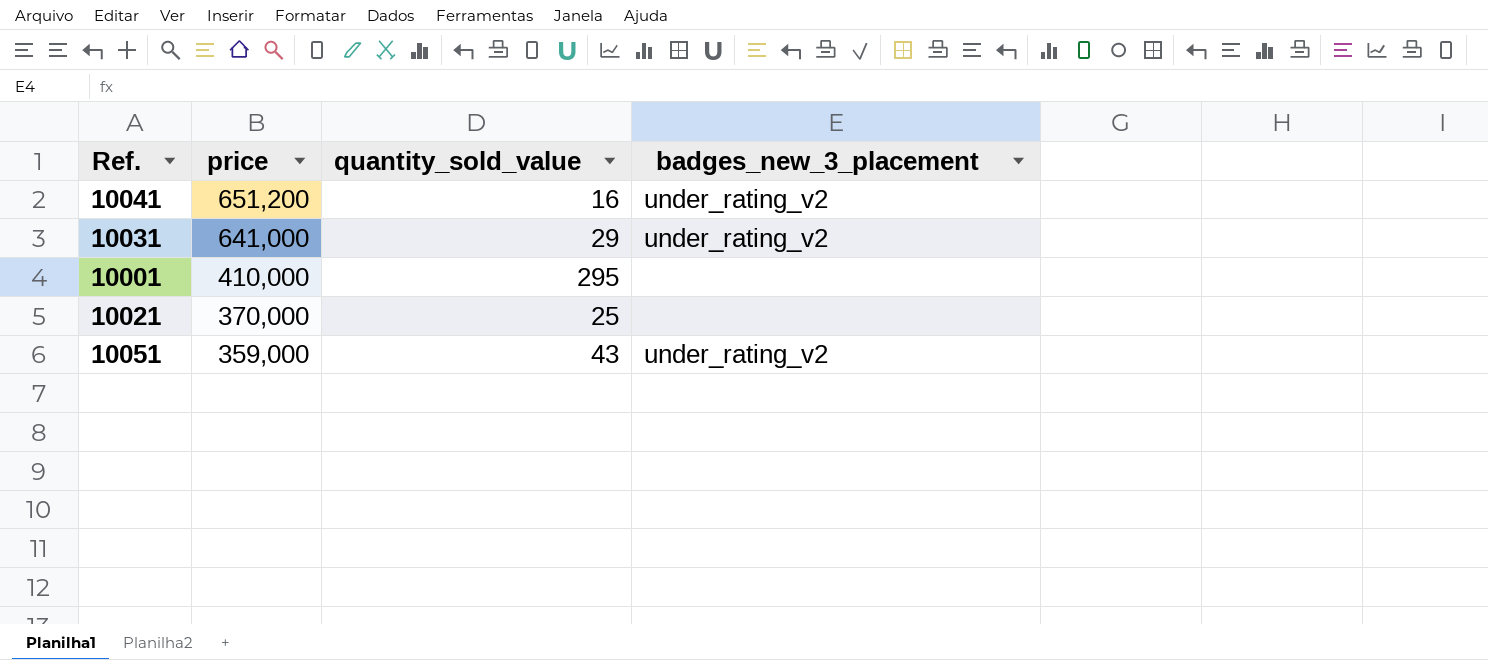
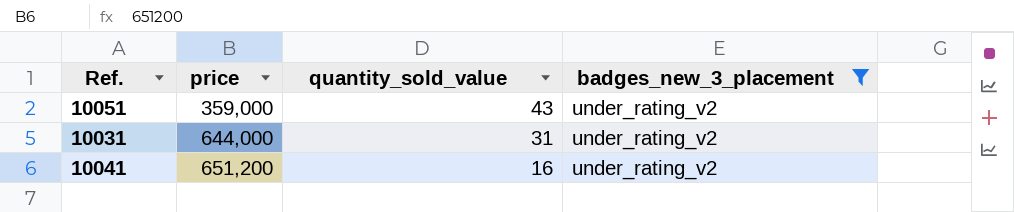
filter: none -> badges_new_3_placement = under_rating_v2
row order: price descending -> price ascending
10031 | price: 641,000 -> 644,000
10031 | quantity_sold_value: 29 -> 31

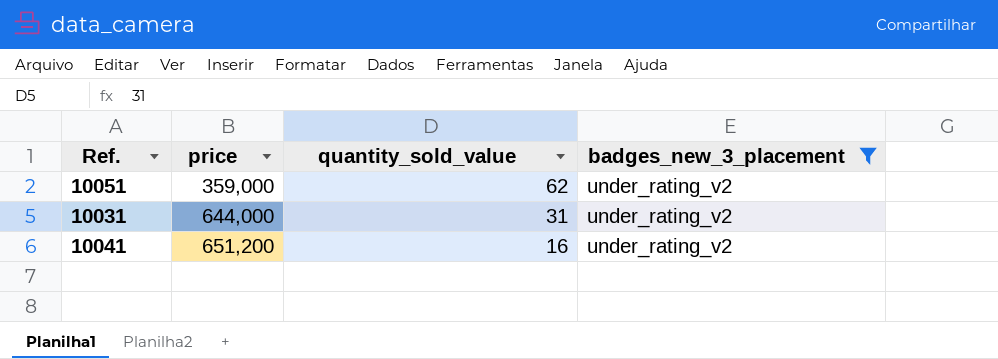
10051 | quantity_sold_value: 43 -> 62

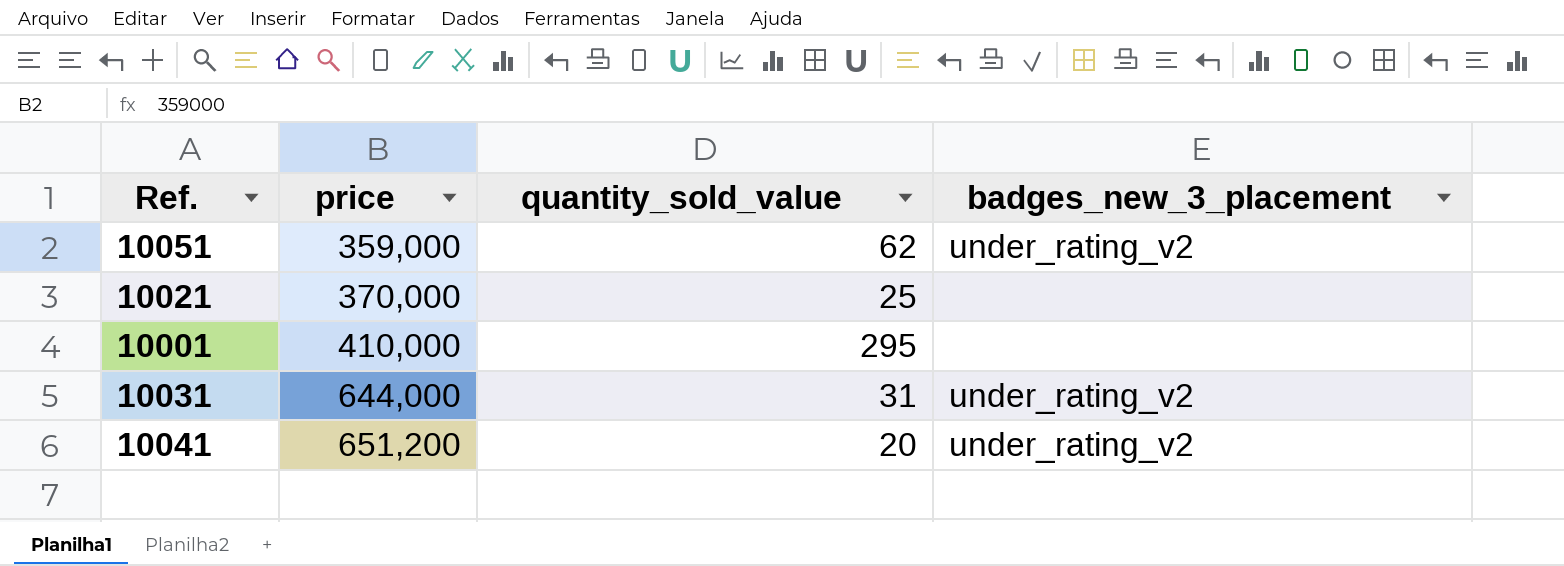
filter: badges_new_3_placement = under_rating_v2 -> none
10041 | quantity_sold_value: 16 -> 20

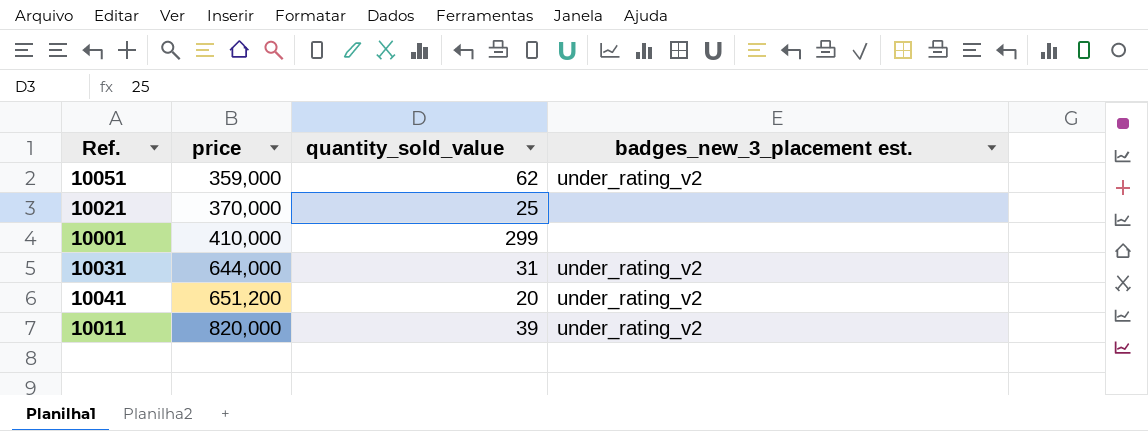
column name: badges_new_3_placement -> badges_new_3_placement est.
10001 | quantity_sold_value: 295 -> 299
row 10011: none -> 820,000 | 39 | under_rating_v2

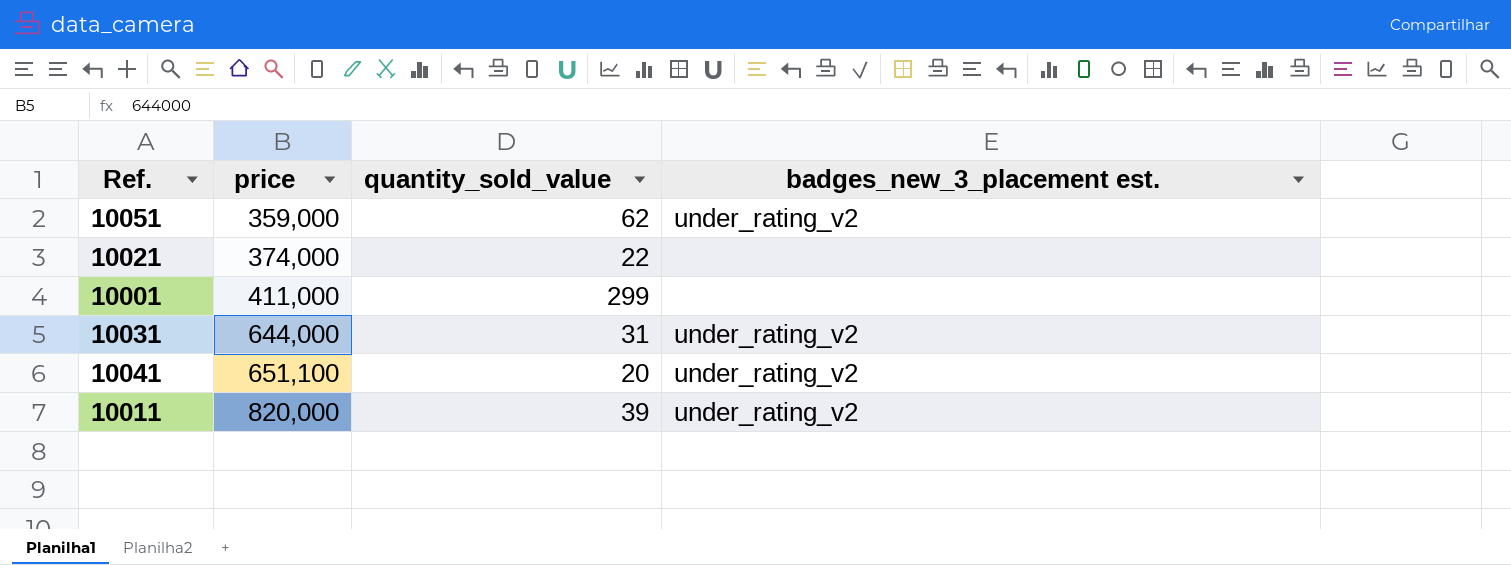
10021 | price: 370,000 -> 374,000
10021 | quantity_sold_value: 25 -> 22
10001 | price: 410,000 -> 411,000
10041 | price: 651,200 -> 651,100

